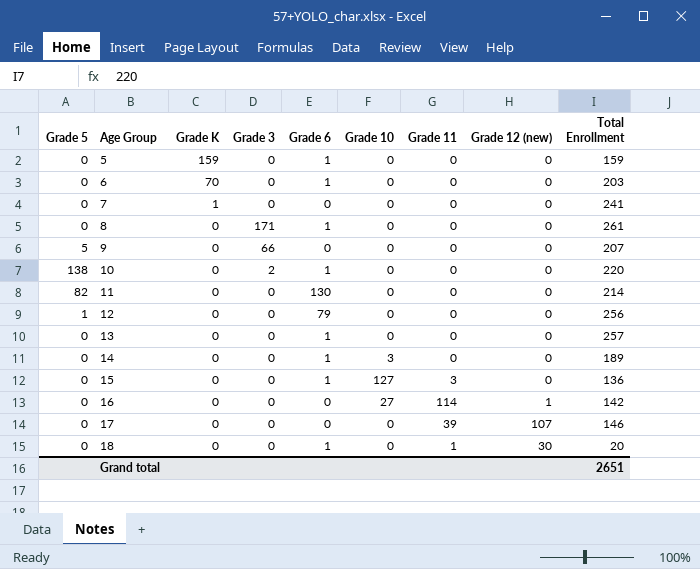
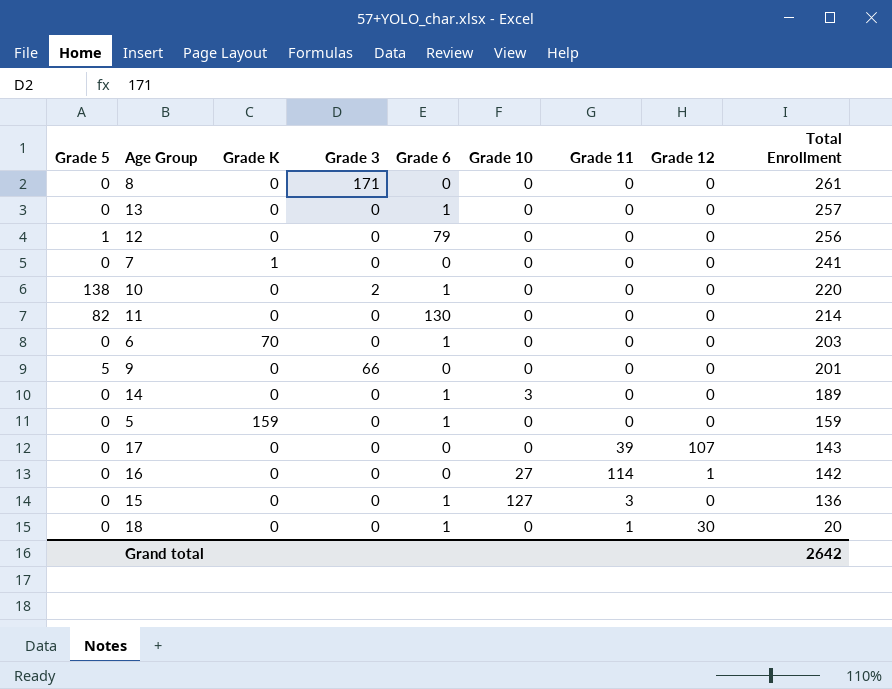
row order: Age Group ascending -> Total Enrollment descending
column name: Grade 12 (new) -> Grade 12
8 | Grade 6: 1 -> 0
9 | Total Enrollment: 207 -> 201
17 | Total Enrollment: 146 -> 143
Grand total | Total Enrollment: 2651 -> 2642

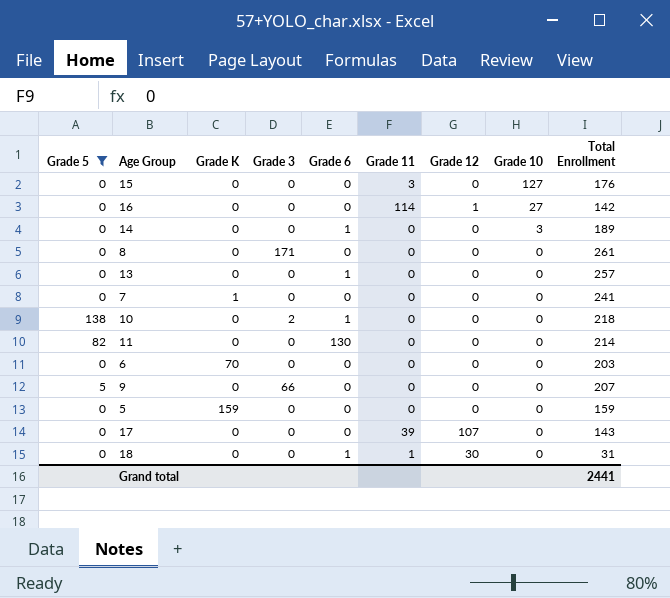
filter: none -> Grade 5 != 1
row order: Total Enrollment descending -> Grade 10 descending
column Grade 10 | position: 6 -> 8
15 | Grade 6: 1 -> 0
15 | Total Enrollment: 136 -> 176
10 | Total Enrollment: 220 -> 218
6 | Grade 6: 1 -> 0
9 | Total Enrollment: 201 -> 207
5 | Grade 6: 1 -> 0
18 | Total Enrollment: 20 -> 31
Grand total | Total Enrollment: 2642 -> 2441

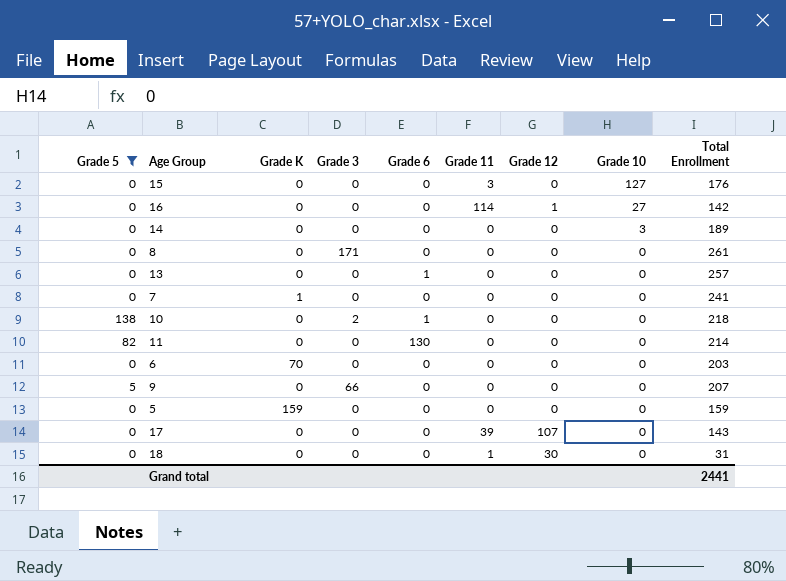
14 | Grade 6: 1 -> 0
18 | Grade 6: 1 -> 0

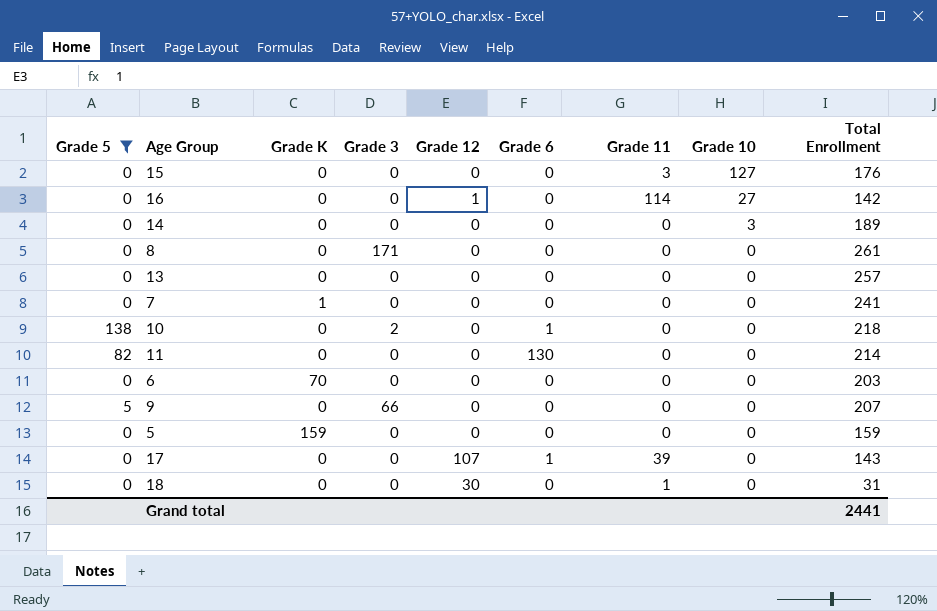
column Grade 12 | position: 7 -> 5
13 | Grade 6: 1 -> 0
17 | Grade 6: 0 -> 1

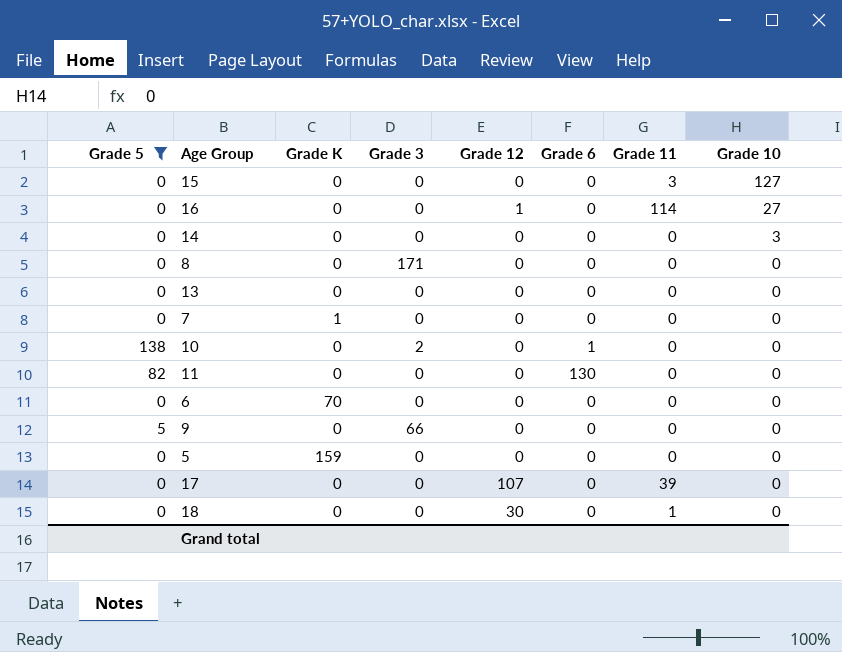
column Total Enrollment | position: 9 -> none
17 | Grade 6: 1 -> 0

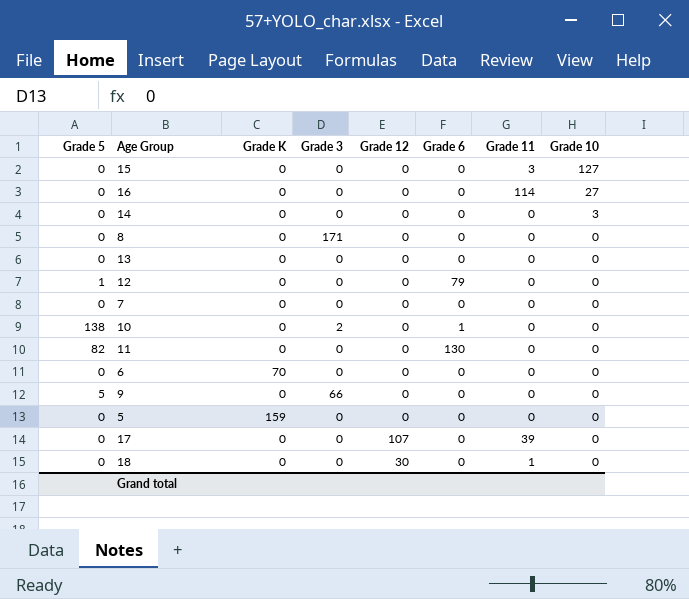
filter: Grade 5 != 1 -> none
16 | Grade 12: 1 -> 0
7 | Grade K: 1 -> 0

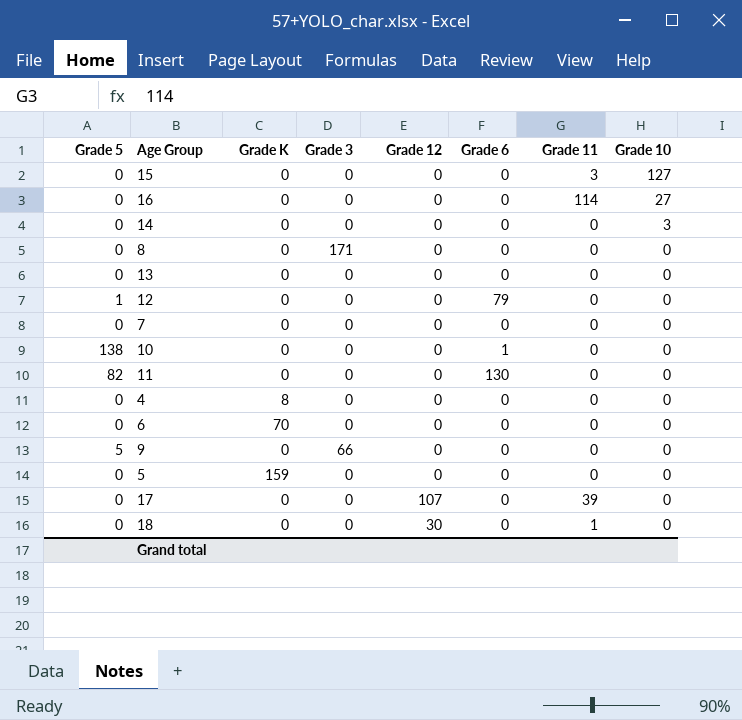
10 | Grade 3: 2 -> 0
row 4: none -> 0 | 8 | 0 | 0 | 0 | 0 | 0

